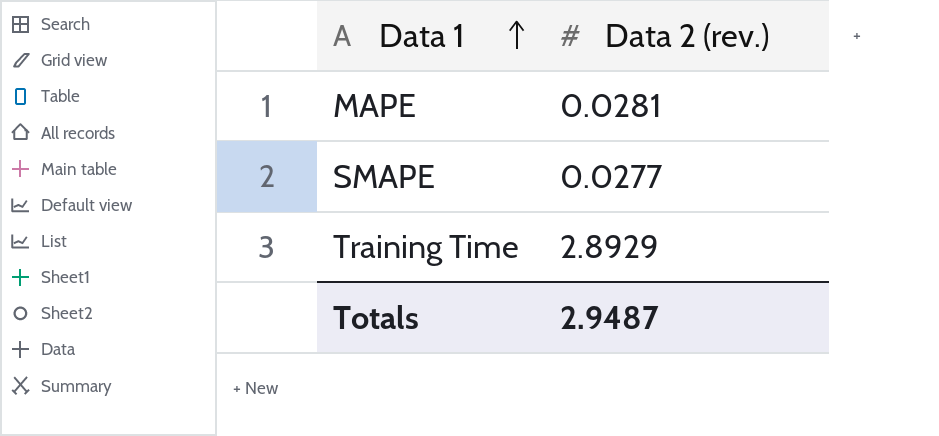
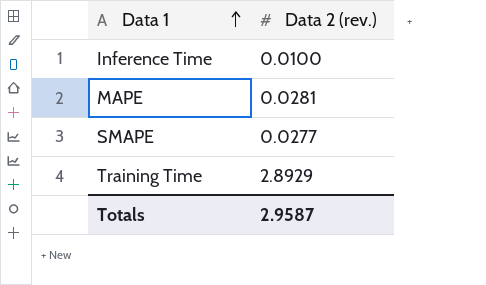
row Inference Time: none -> 0.0100
Totals | Data 2 (rev.): 2.9487 -> 2.9587

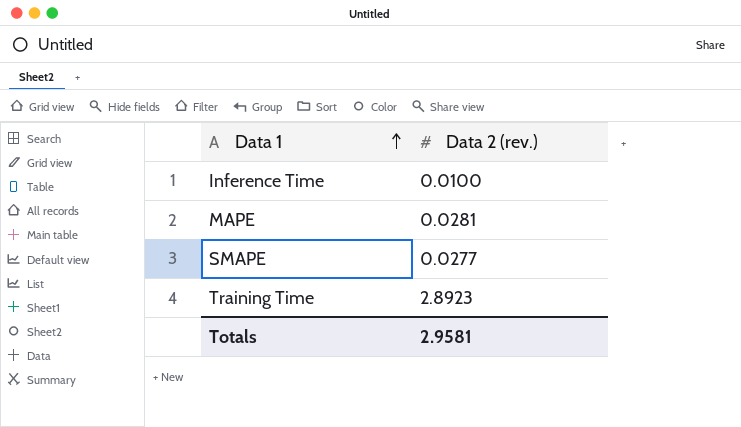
Training Time | Data 2 (rev.): 2.8929 -> 2.8923
Totals | Data 2 (rev.): 2.9587 -> 2.9581

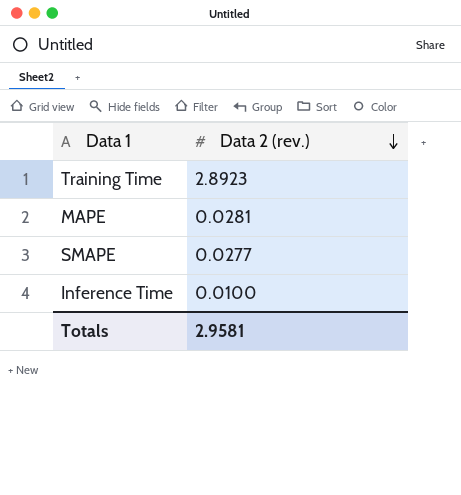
row order: Data 1 ascending -> Data 2 (rev.) descending

